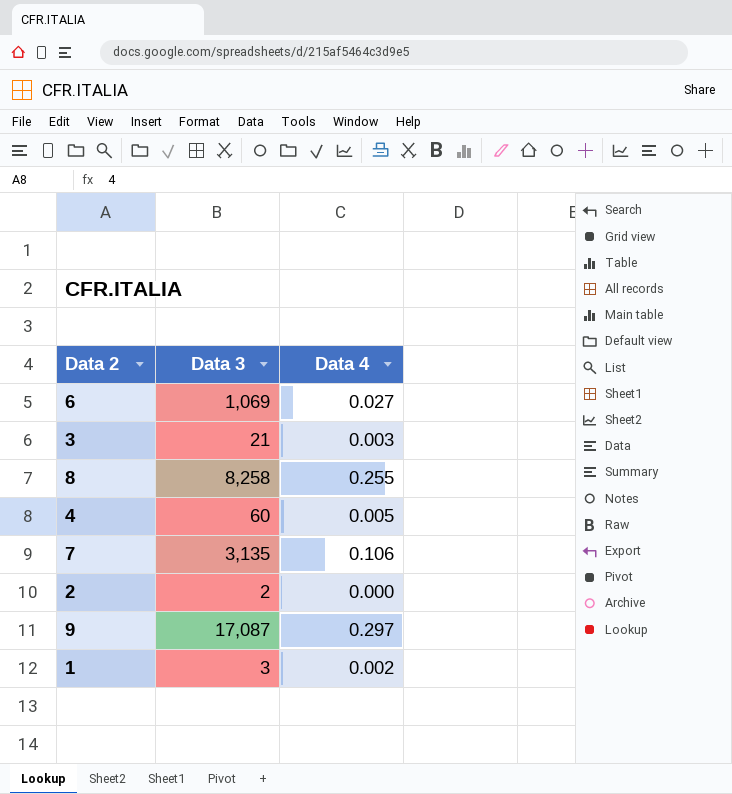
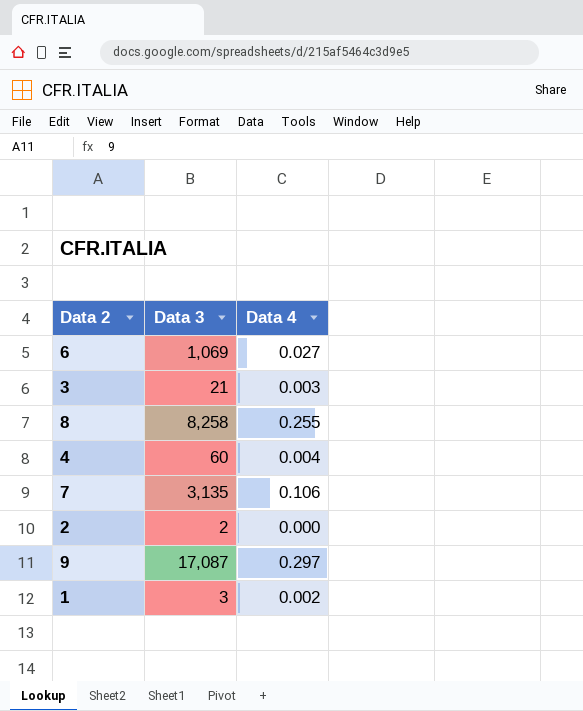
4 | Data 4: 0.005 -> 0.004

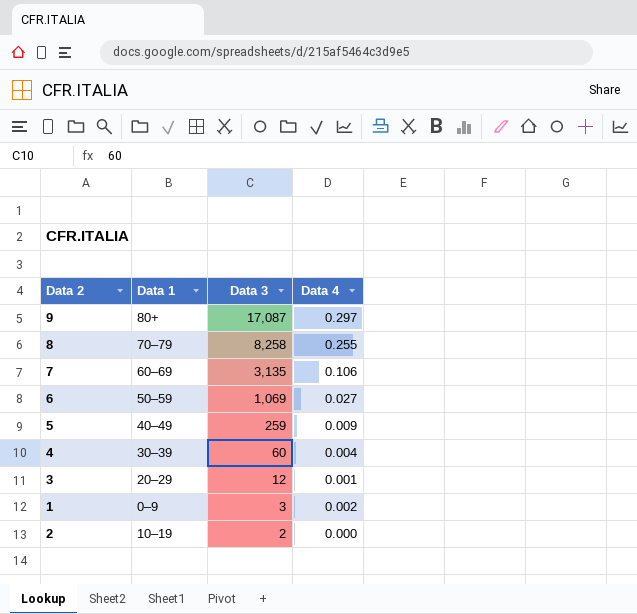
row order: none -> Data 3 descending
column Data 1 | position: none -> 2
row 5: none -> 40–49 | 259 | 0.009
3 | Data 3: 21 -> 12
3 | Data 4: 0.003 -> 0.001

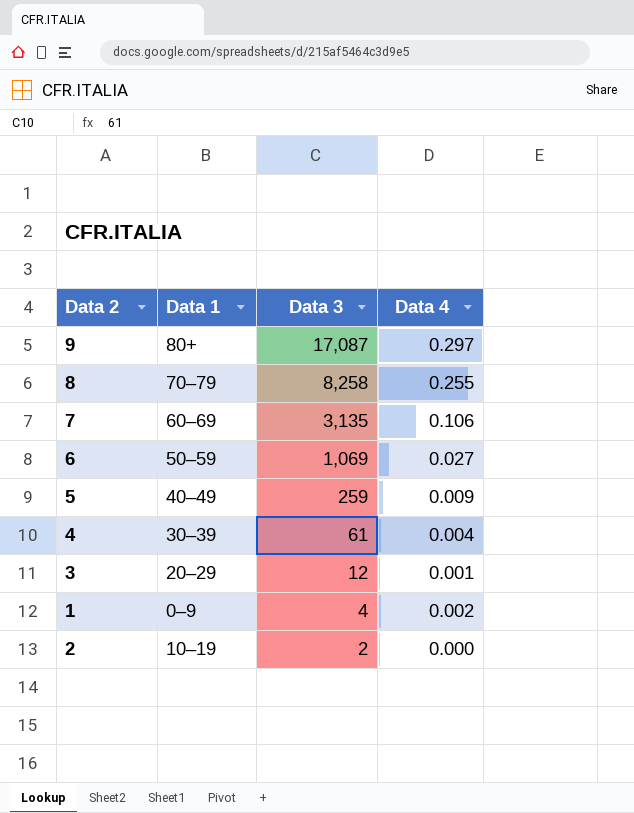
4 | Data 3: 60 -> 61
1 | Data 3: 3 -> 4

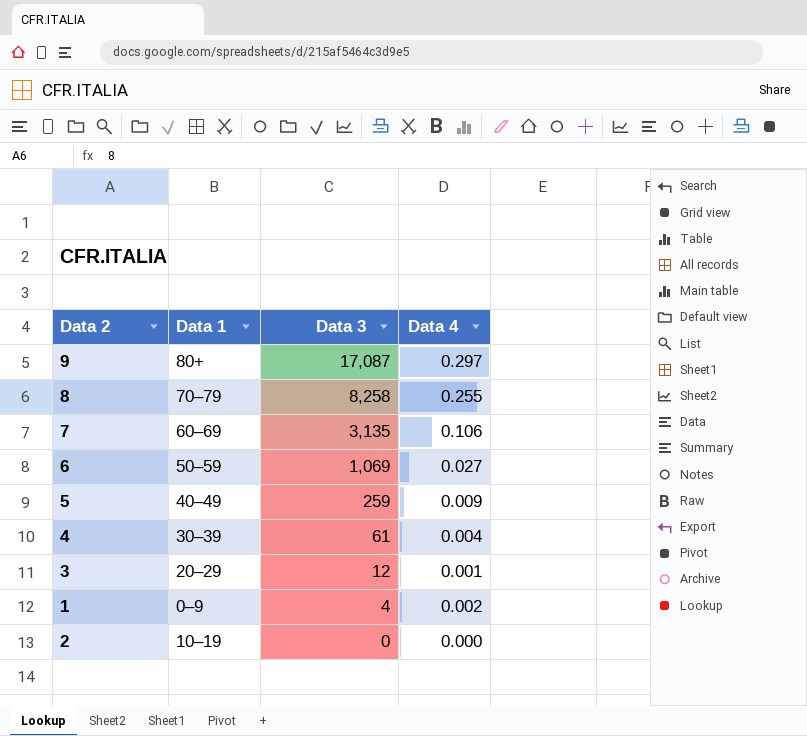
2 | Data 3: 2 -> 0

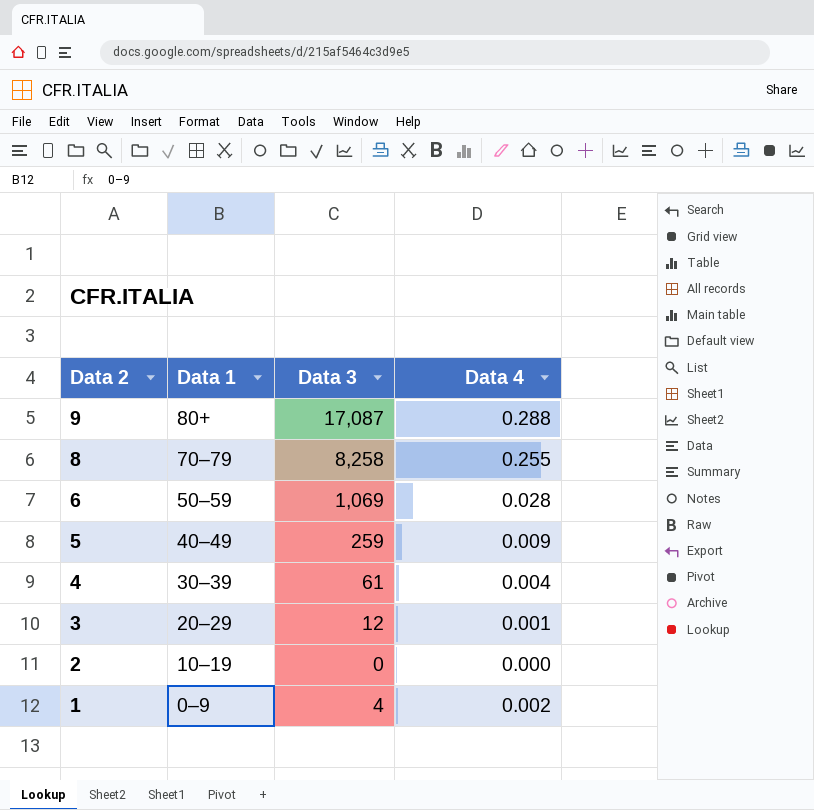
row order: Data 3 descending -> Data 2 descending
row 7: 60–69 | 3,135 | 0.106 -> none
9 | Data 4: 0.297 -> 0.288
6 | Data 4: 0.027 -> 0.028

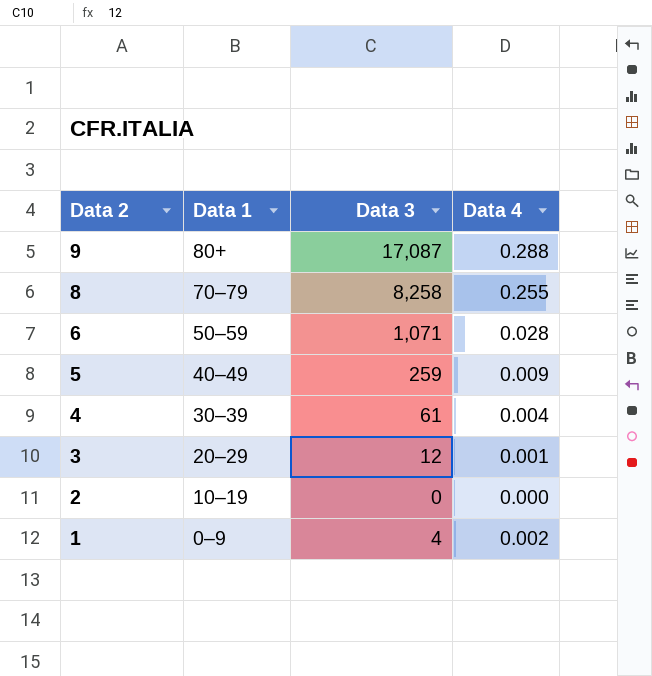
6 | Data 3: 1,069 -> 1,071

